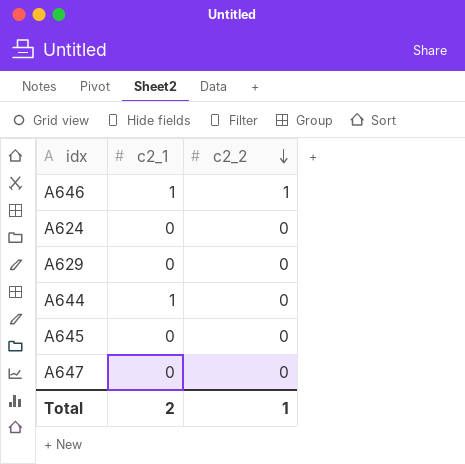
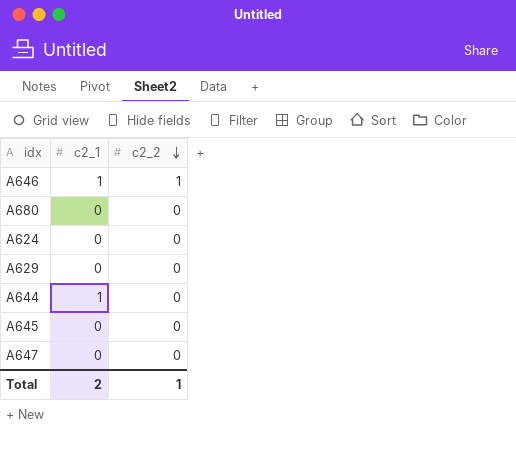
row A680: none -> 0 | 0

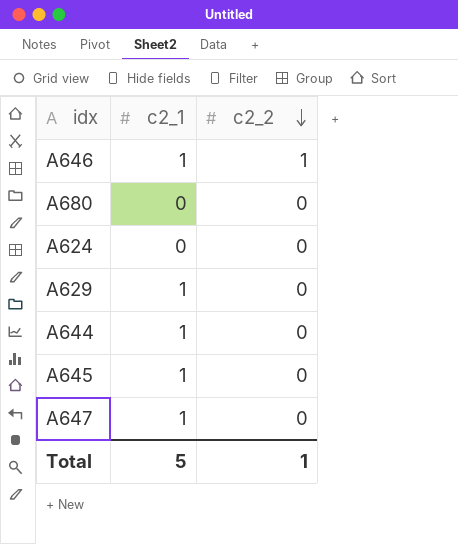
A629 | c2_1: 0 -> 1
A645 | c2_1: 0 -> 1
A647 | c2_1: 0 -> 1
Total | c2_1: 2 -> 5

